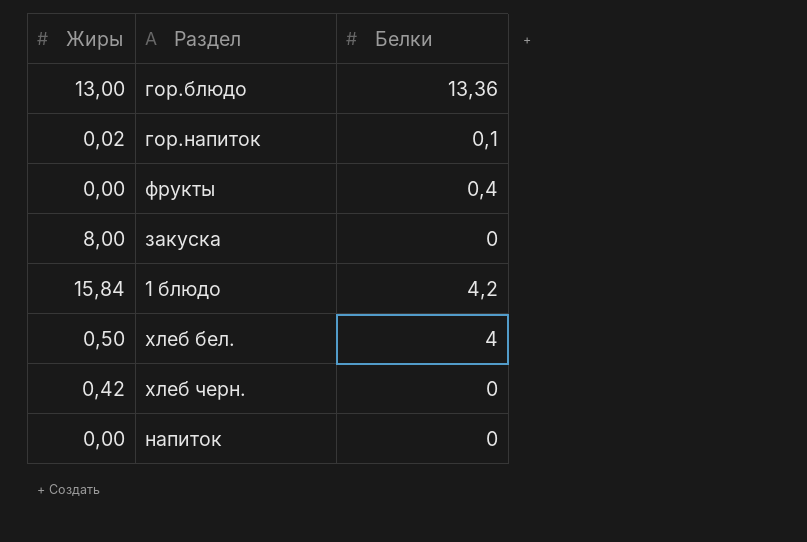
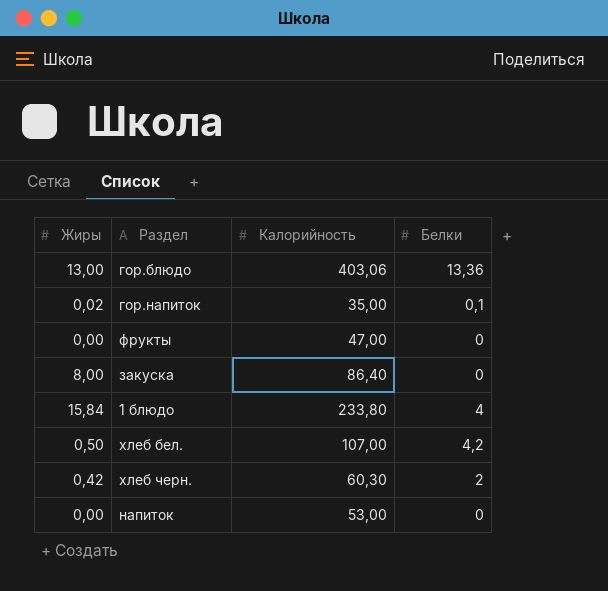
column Калорийность | position: none -> 3
фрукты | Белки: 0,4 -> 0
1 блюдо | Белки: 4,2 -> 4
хлеб бел. | Белки: 4 -> 4,2
хлеб черн. | Белки: 0 -> 2

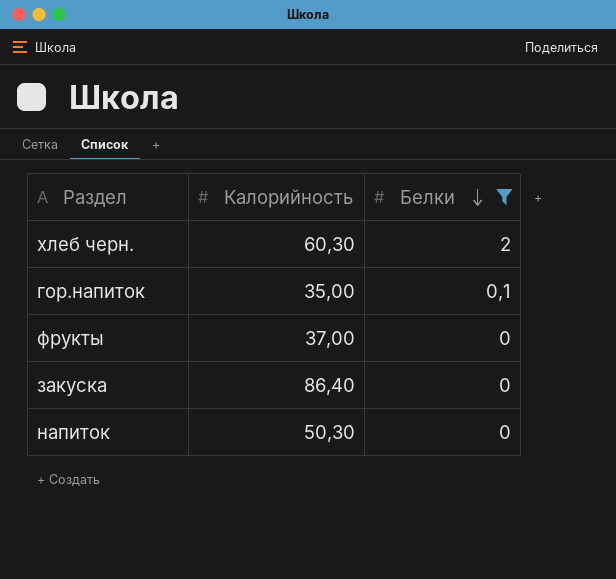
filter: none -> Белки <= 2
row order: none -> Белки descending
column Жиры | position: 1 -> none
фрукты | Калорийность: 47,00 -> 37,00
напиток | Калорийность: 53,00 -> 50,30

